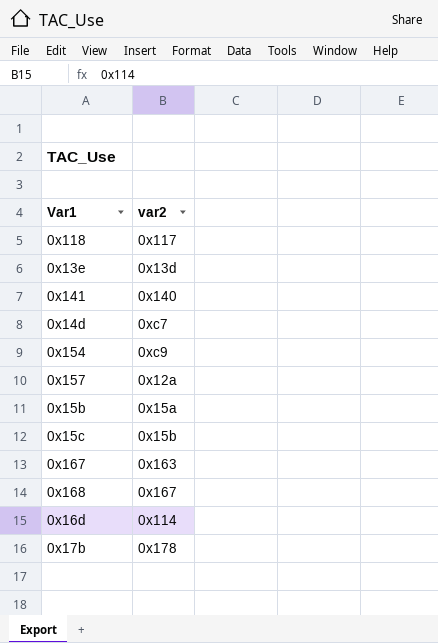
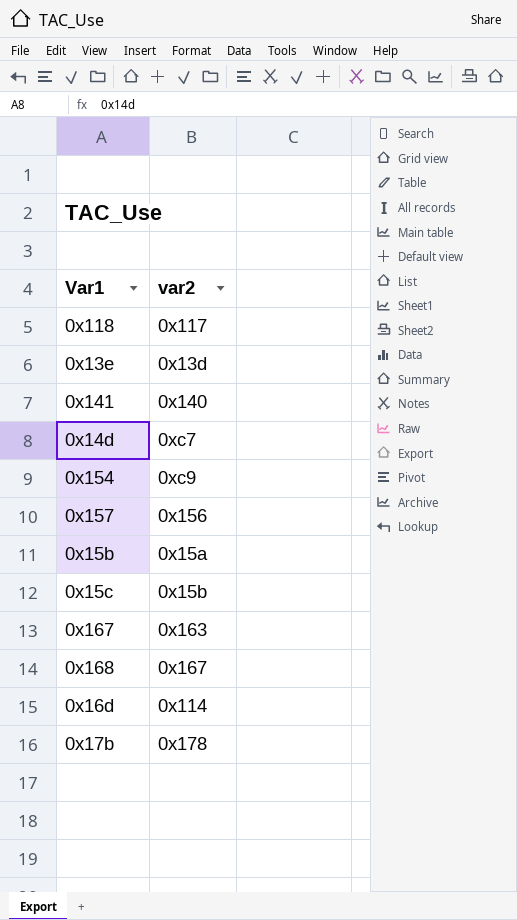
0x157 | var2: 0x12a -> 0x156

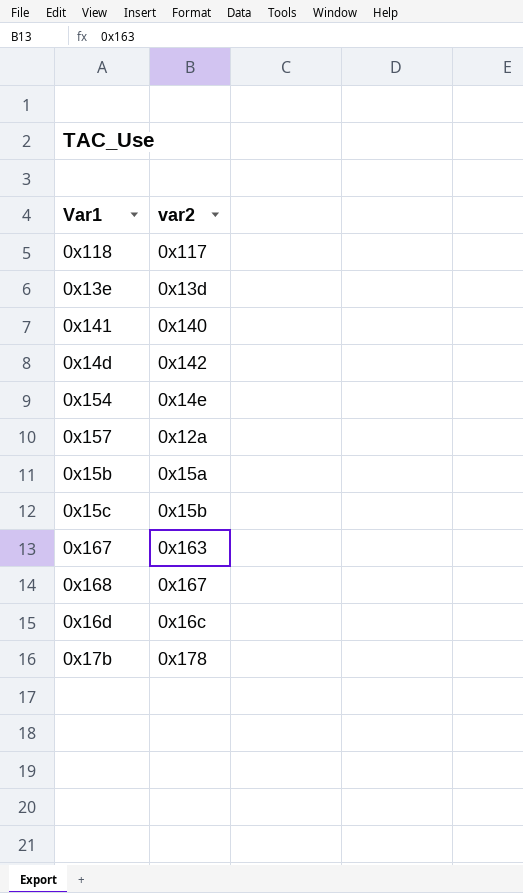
0x14d | var2: 0xc7 -> 0x142
0x154 | var2: 0xc9 -> 0x14e
0x157 | var2: 0x156 -> 0x12a
0x16d | var2: 0x114 -> 0x16c

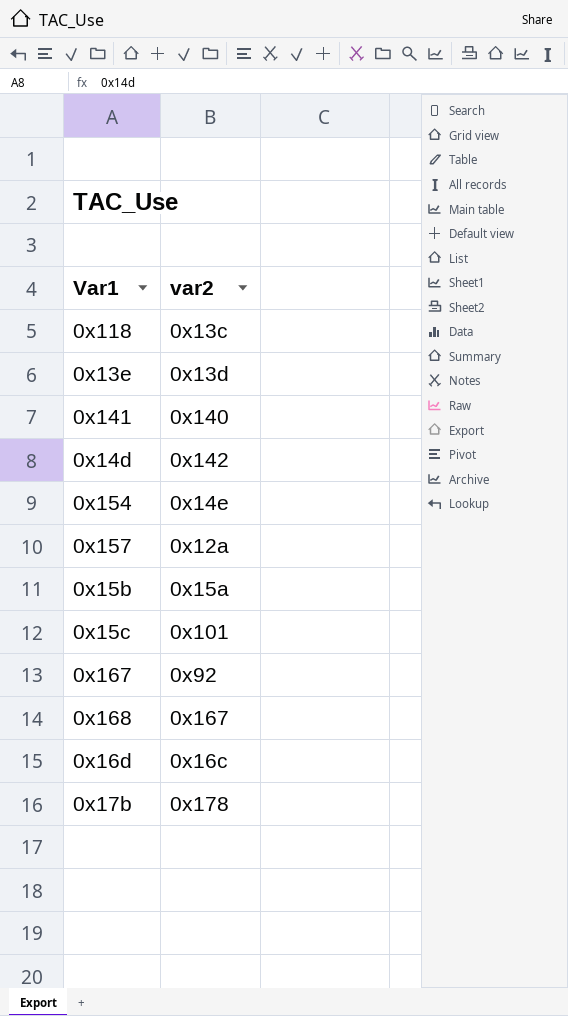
0x118 | var2: 0x117 -> 0x13c
0x15c | var2: 0x15b -> 0x101
0x167 | var2: 0x163 -> 0x92

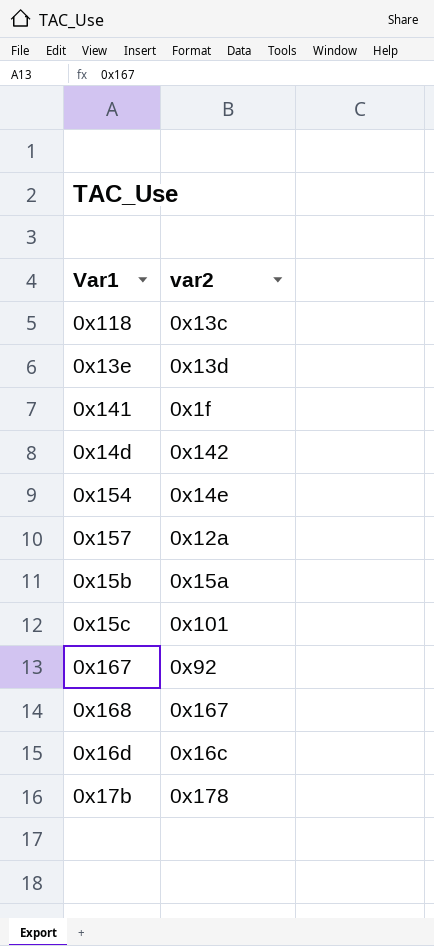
0x141 | var2: 0x140 -> 0x1f

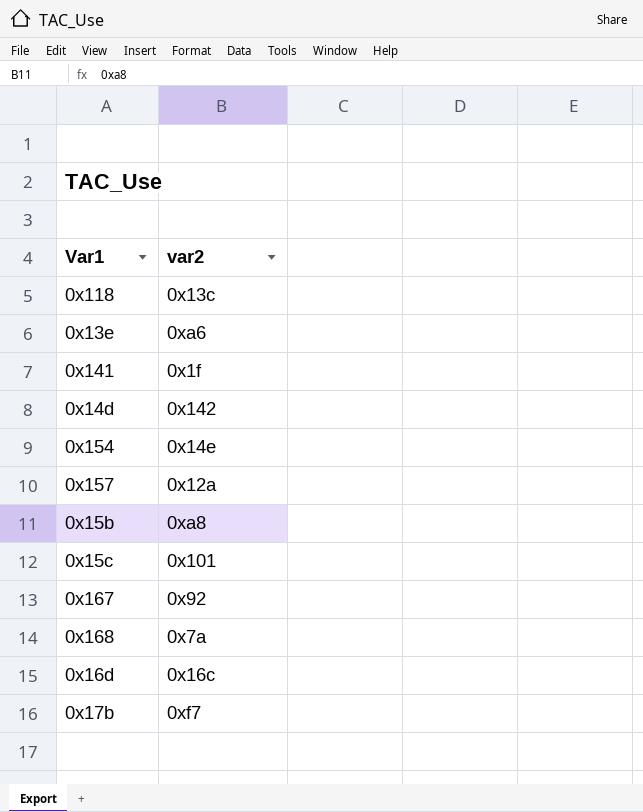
0x13e | var2: 0x13d -> 0xa6
0x15b | var2: 0x15a -> 0xa8
0x168 | var2: 0x167 -> 0x7a
0x17b | var2: 0x178 -> 0xf7

